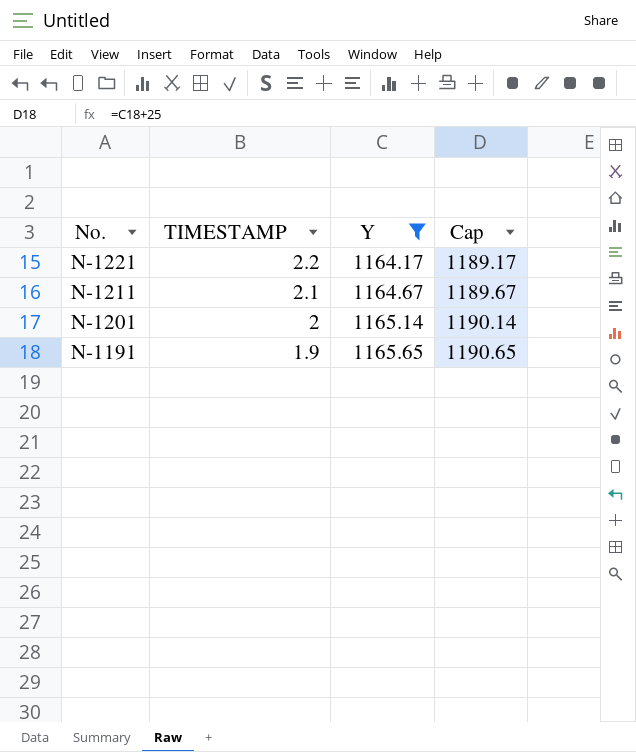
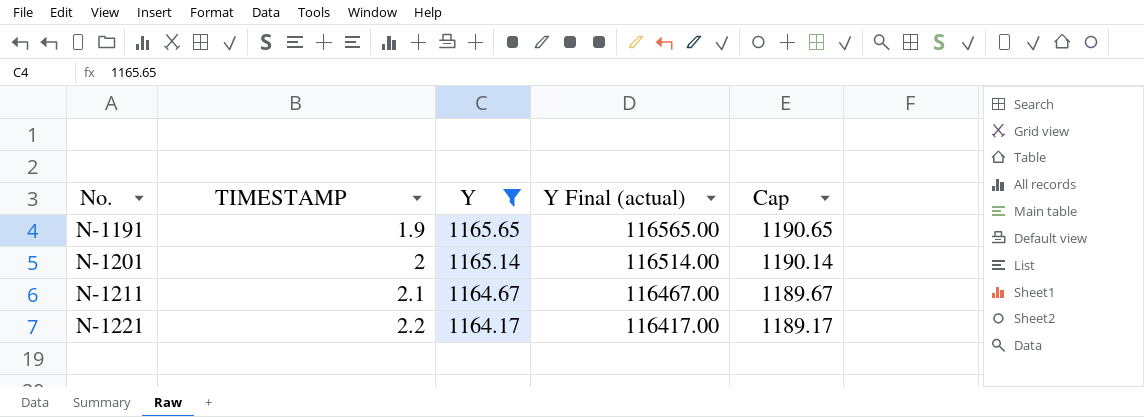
row order: No. descending -> No. ascending
column Y Final (actual) | formula: none -> [Y] * 100

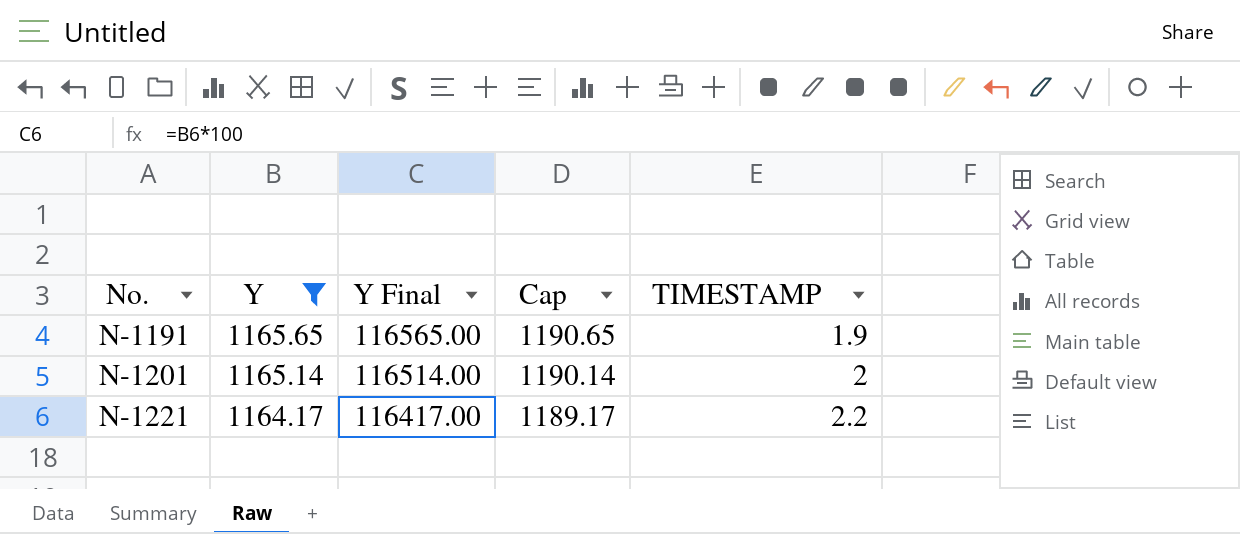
column name: Y Final (actual) -> Y Final
column TIMESTAMP | position: 2 -> 5
row N-1211: 2.1 | 1164.67 | 116467.00 | 1189.67 -> none

